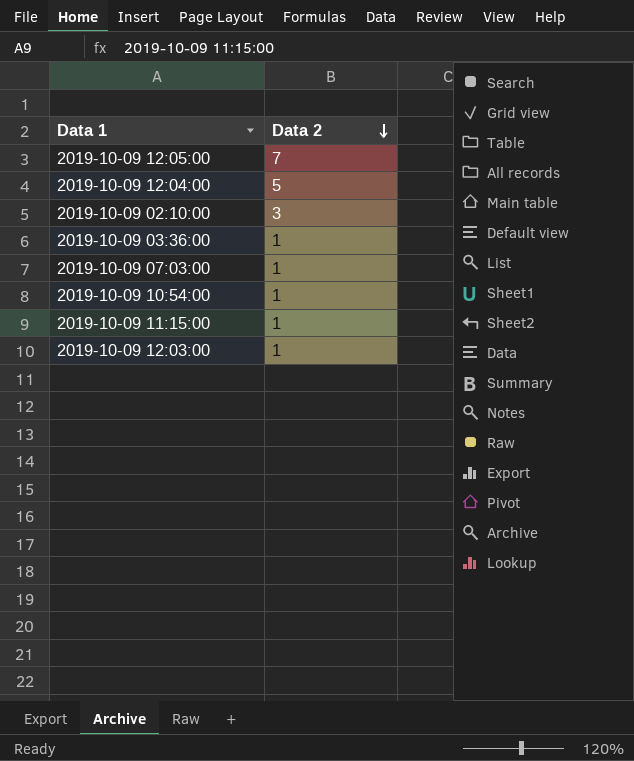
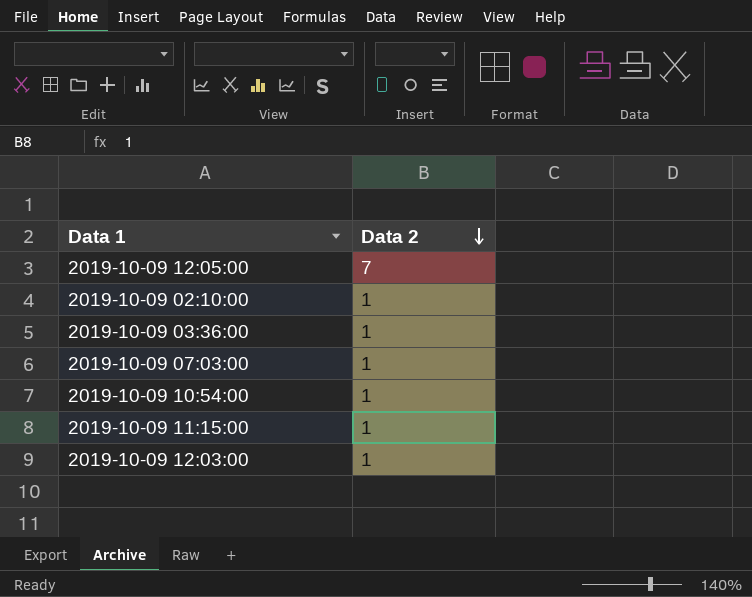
row 2019-10-09 12:04:00: 5 -> none
2019-10-09 02:10:00 | Data 2: 3 -> 1

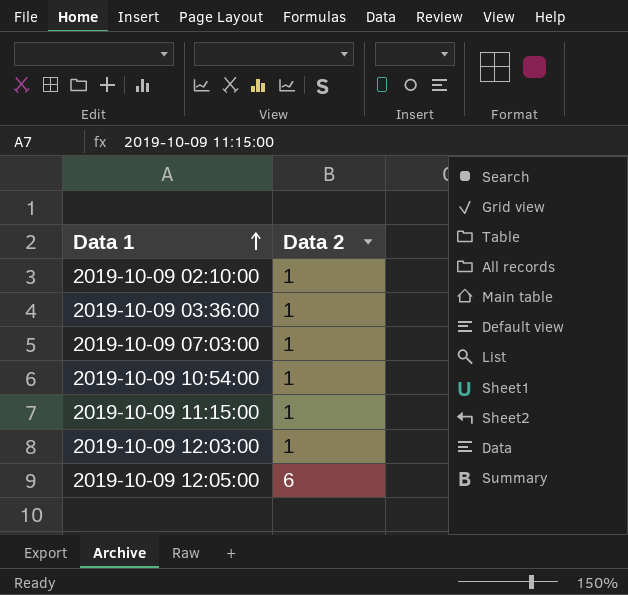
row order: Data 2 descending -> Data 1 ascending
2019-10-09 12:05:00 | Data 2: 7 -> 6

